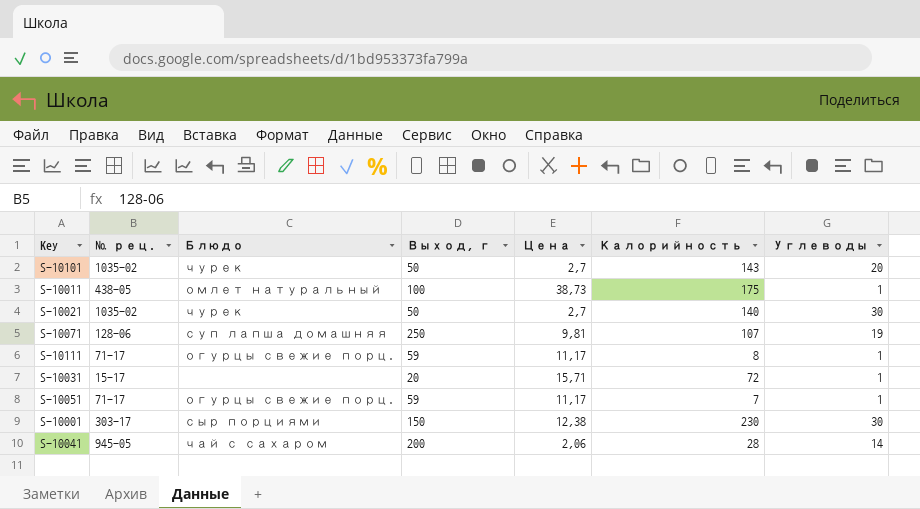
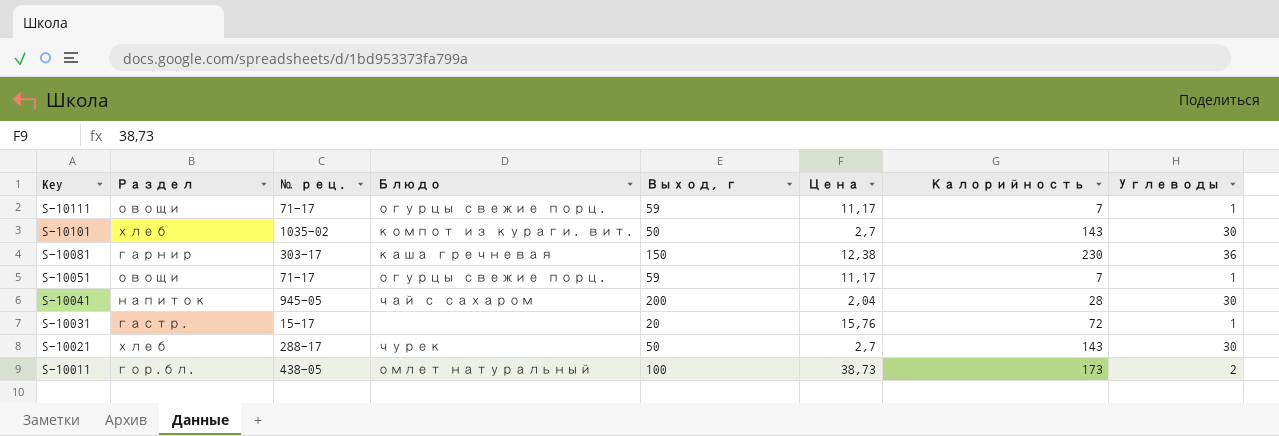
row order: none -> Key descending
column Раздел | position: none -> 2
row S-10071: 128-06 | суп лапша домашняя | 250 | 9,81 | 107 | 19 -> none
row S-10001: 303-17 | сыр порциями | 150 | 12,38 | 230 | 30 -> none
S-10111 | Калорийность: 8 -> 7
S-10101 | Блюдо: чурек -> компот из кураги. вит.
S-10101 | Углеводы: 20 -> 30
row S-10081: none -> гарнир | 303-17 | каша гречневая | 150 | 12,38 | 230 | 36
S-10041 | Цена: 2,06 -> 2,04
S-10041 | Углеводы: 14 -> 30
S-10031 | Цена: 15,71 -> 15,76
S-10021 | № рец.: 1035-02 -> 288-17
S-10021 | Калорийность: 140 -> 143
S-10011 | Калорийность: 175 -> 173
S-10011 | Углеводы: 1 -> 2

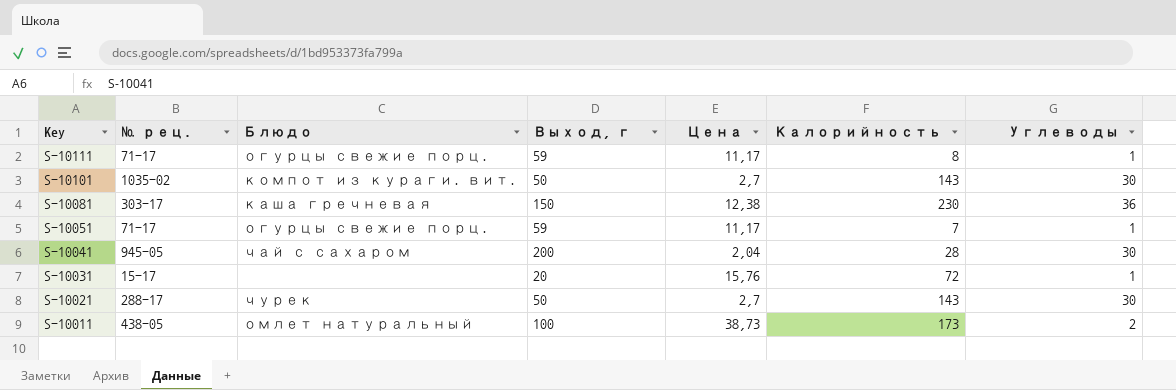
column Раздел | position: 2 -> none
S-10111 | Калорийность: 7 -> 8

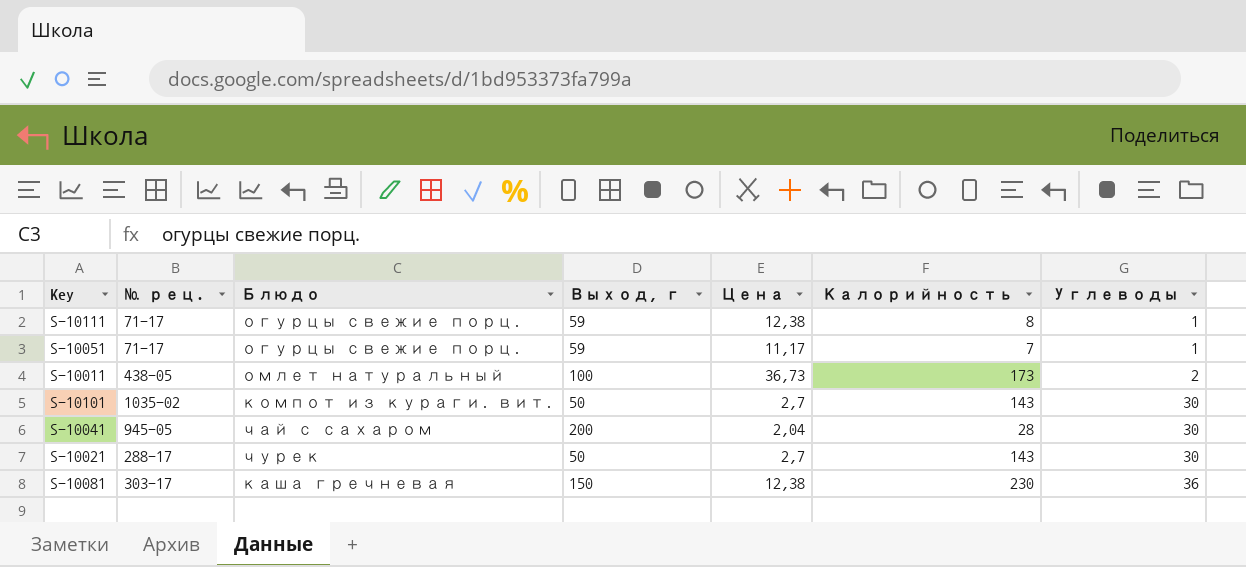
row order: Key descending -> Углеводы ascending
row S-10031: 15-17 | none | 20 | 15,76 | 72 | 1 -> none
S-10111 | Цена: 11,17 -> 12,38
S-10011 | Цена: 38,73 -> 36,73

